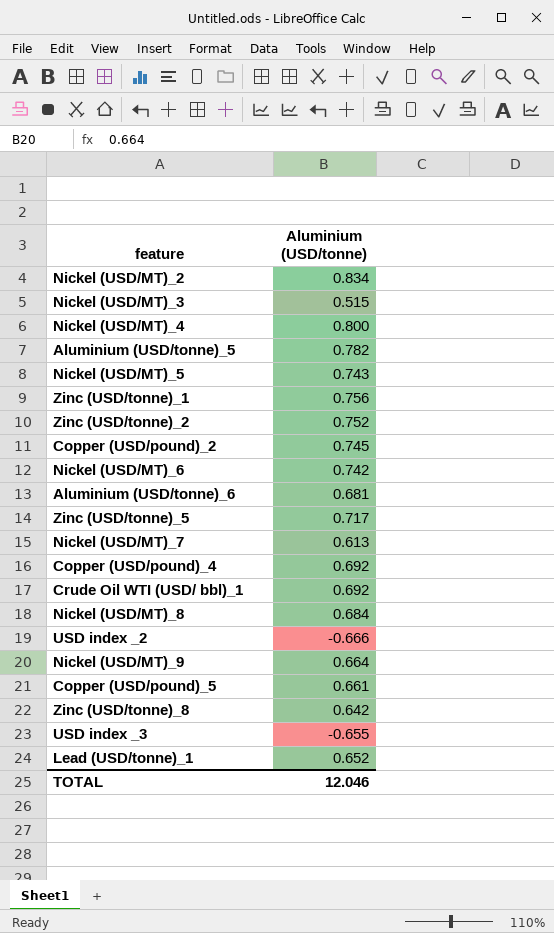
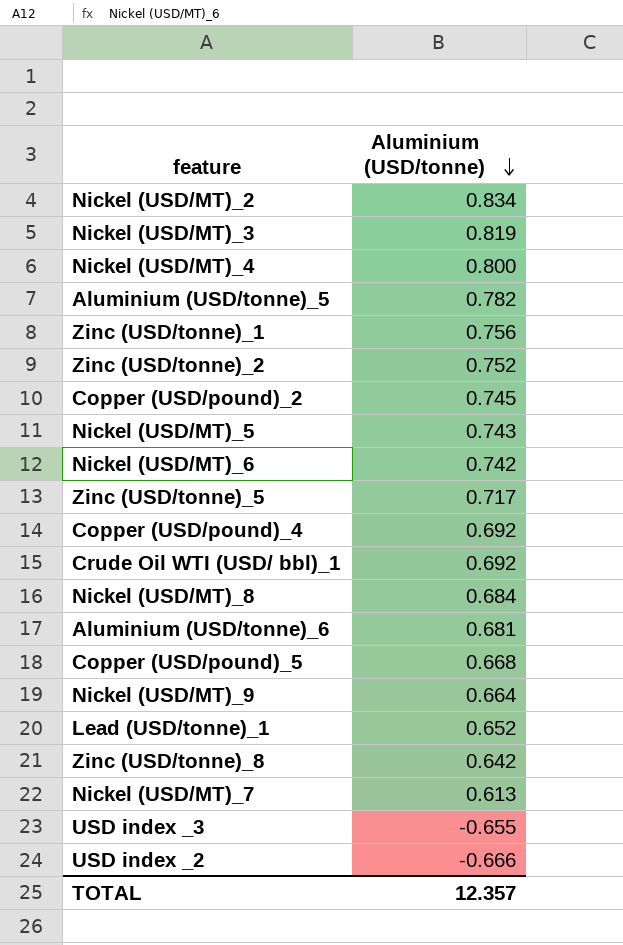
row order: none -> Aluminium (USD/tonne) descending
Nickel (USD/MT)_3 | Aluminium (USD/tonne): 0.515 -> 0.819
Copper (USD/pound)_5 | Aluminium (USD/tonne): 0.661 -> 0.668
TOTAL | Aluminium (USD/tonne): 12.046 -> 12.357

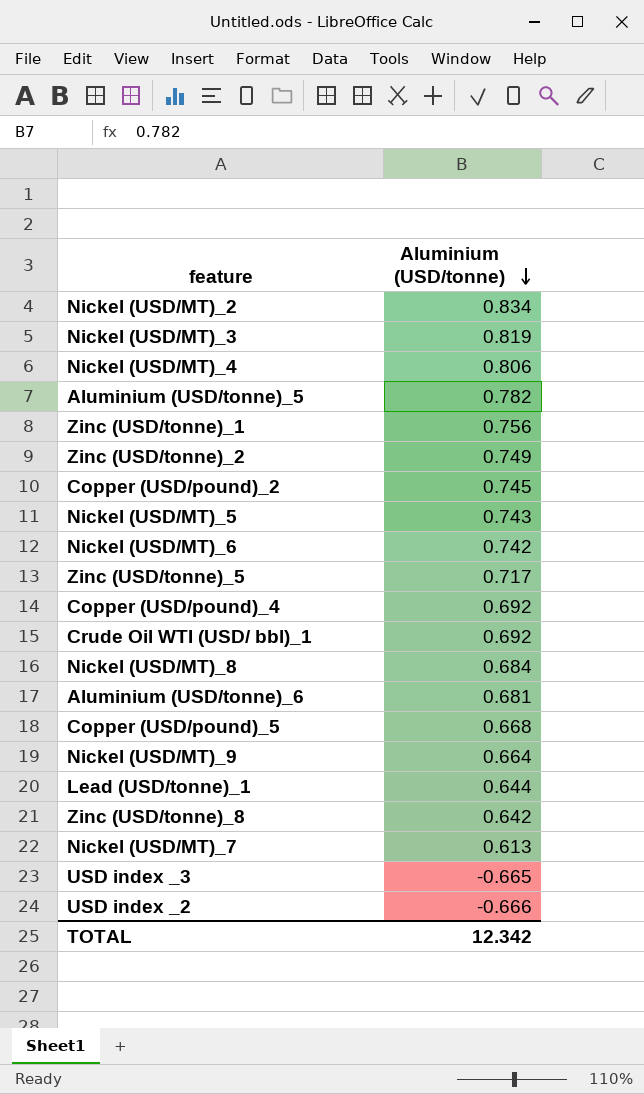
Nickel (USD/MT)_4 | Aluminium (USD/tonne): 0.800 -> 0.806
Zinc (USD/tonne)_2 | Aluminium (USD/tonne): 0.752 -> 0.749
Lead (USD/tonne)_1 | Aluminium (USD/tonne): 0.652 -> 0.644
USD index _3 | Aluminium (USD/tonne): -0.655 -> -0.665
TOTAL | Aluminium (USD/tonne): 12.357 -> 12.342

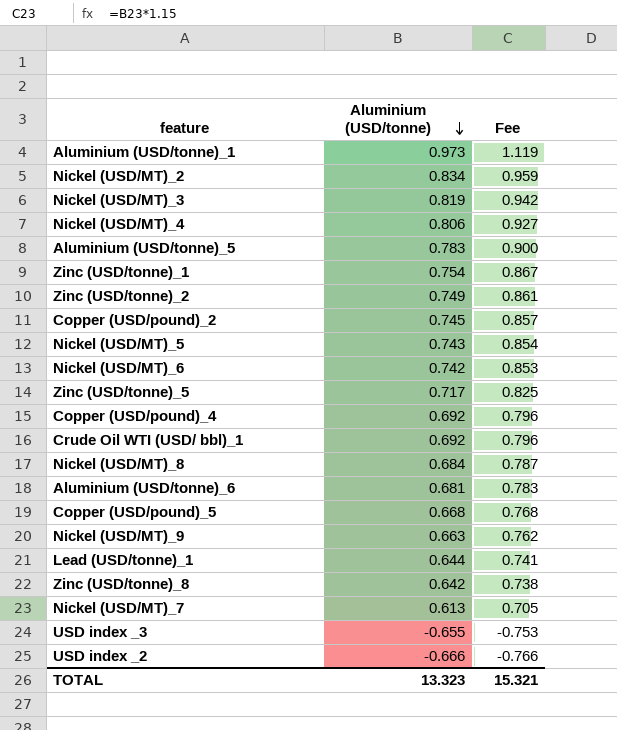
column Fee | formula: none -> [Aluminium (USD/tonne)] * 1.15
row Aluminium (USD/tonne)_1: none -> 0.973 | 1.119
Aluminium (USD/tonne)_5 | Aluminium (USD/tonne): 0.782 -> 0.783
Zinc (USD/tonne)_1 | Aluminium (USD/tonne): 0.756 -> 0.754
Nickel (USD/MT)_9 | Aluminium (USD/tonne): 0.664 -> 0.663
USD index _3 | Aluminium (USD/tonne): -0.665 -> -0.655
TOTAL | Aluminium (USD/tonne): 12.342 -> 13.323

